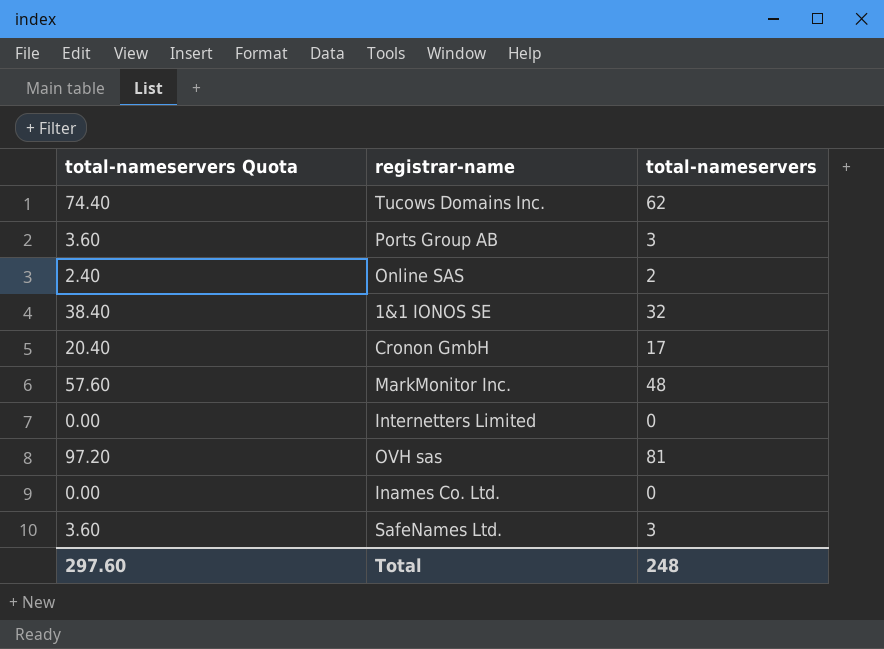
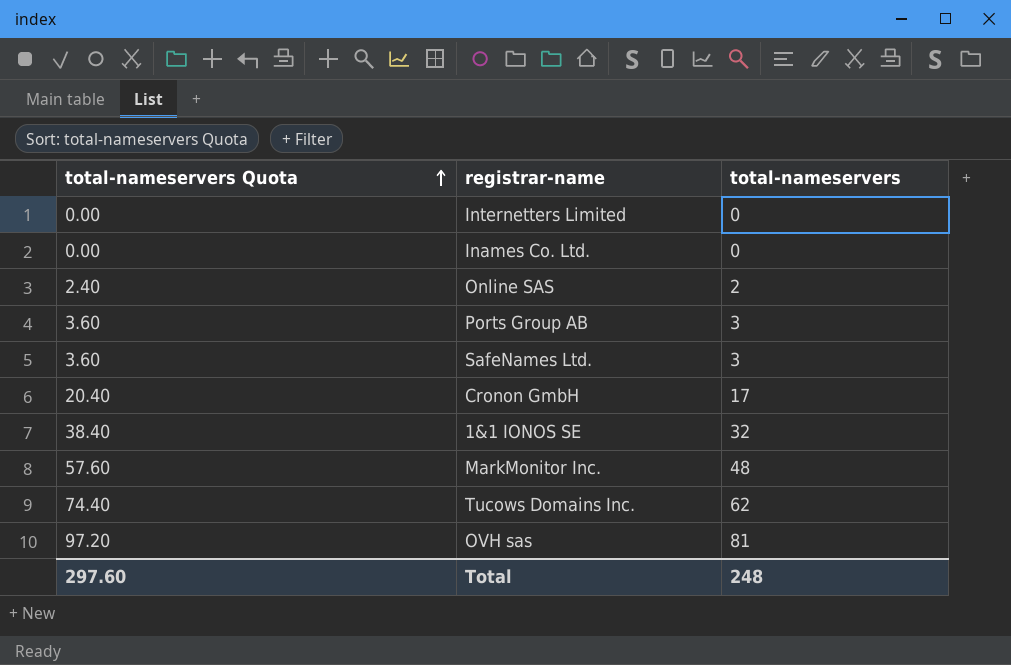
row order: none -> total-nameservers Quota ascending

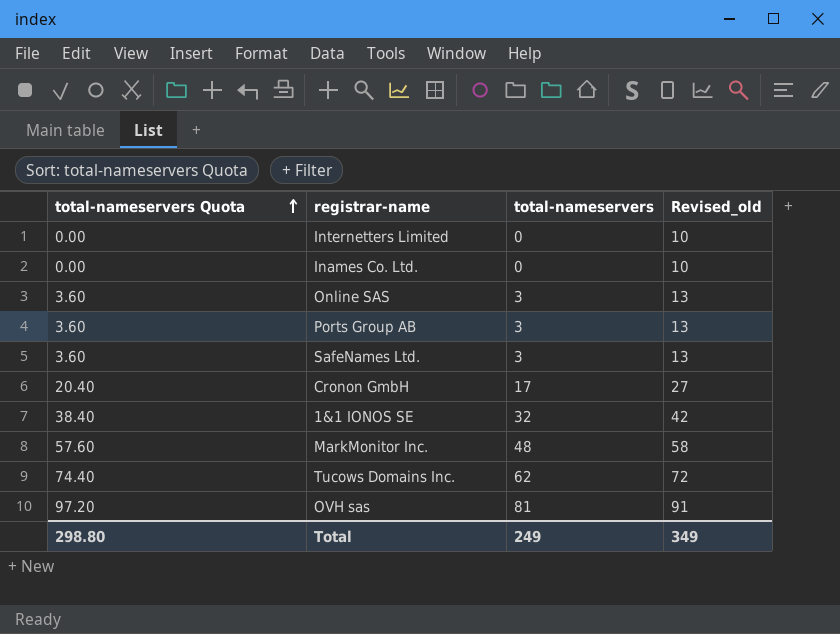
column Revised_old | formula: none -> [total-nameservers] + 10
Online SAS | total-nameservers Quota: 2.40 -> 3.60
Online SAS | total-nameservers: 2 -> 3
Total | total-nameservers Quota: 297.60 -> 298.80
Total | total-nameservers: 248 -> 249

